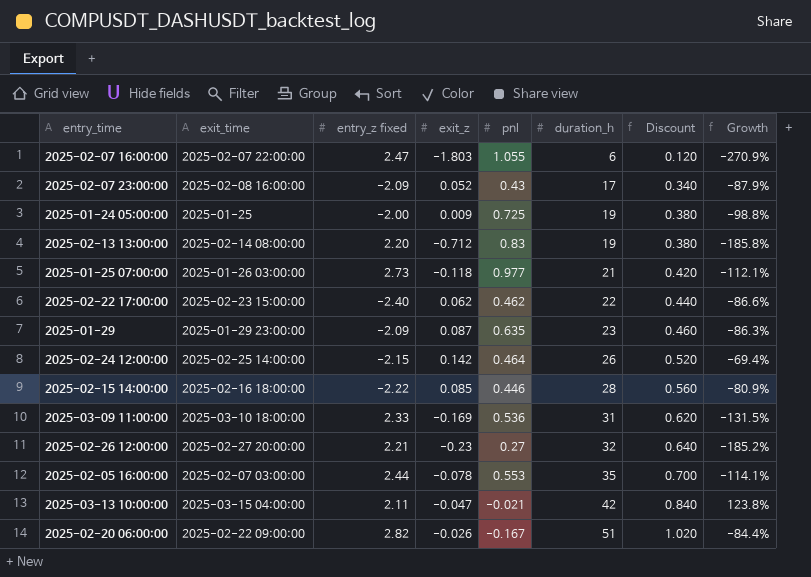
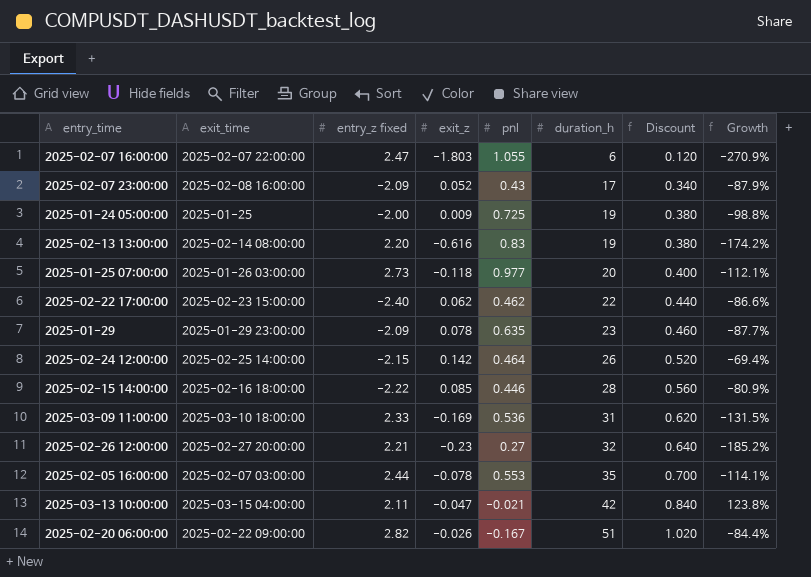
2025-02-13 13:00:00 | exit_z: -0.712 -> -0.616
2025-02-13 13:00:00 | Growth: -185.8% -> -174.2%
2025-01-25 07:00:00 | duration_h: 21 -> 20
2025-01-25 07:00:00 | Discount: 0.420 -> 0.400
2025-01-29 | exit_z: 0.087 -> 0.078
2025-01-29 | Growth: -86.3% -> -87.7%

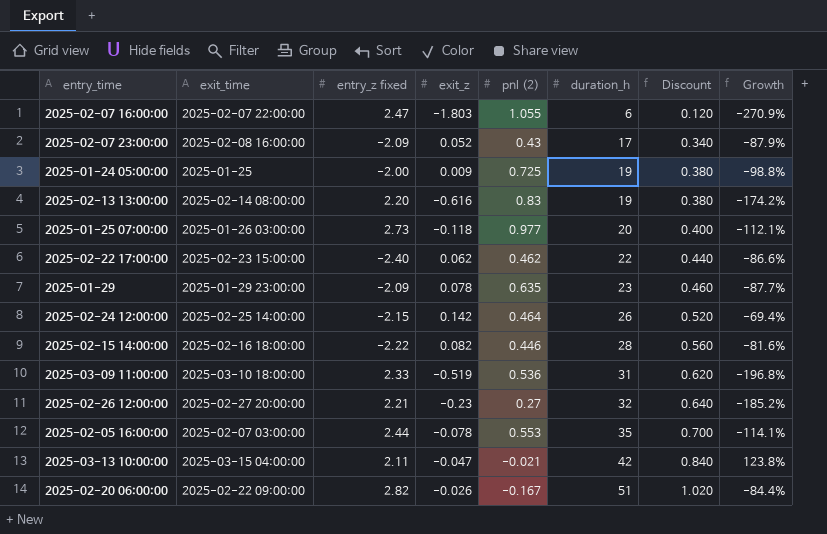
column name: pnl -> pnl (2)
2025-02-15 14:00:00 | exit_z: 0.085 -> 0.082
2025-02-15 14:00:00 | Growth: -80.9% -> -81.6%
2025-03-09 11:00:00 | exit_z: -0.169 -> -0.519
2025-03-09 11:00:00 | Growth: -131.5% -> -196.8%

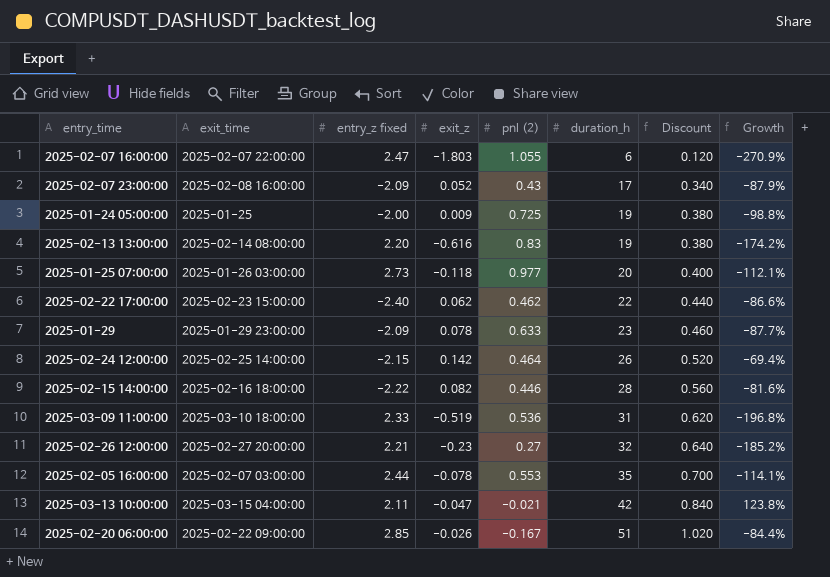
2025-01-29 | pnl (2): 0.635 -> 0.633
2025-02-20 06:00:00 | entry_z fixed: 2.82 -> 2.85

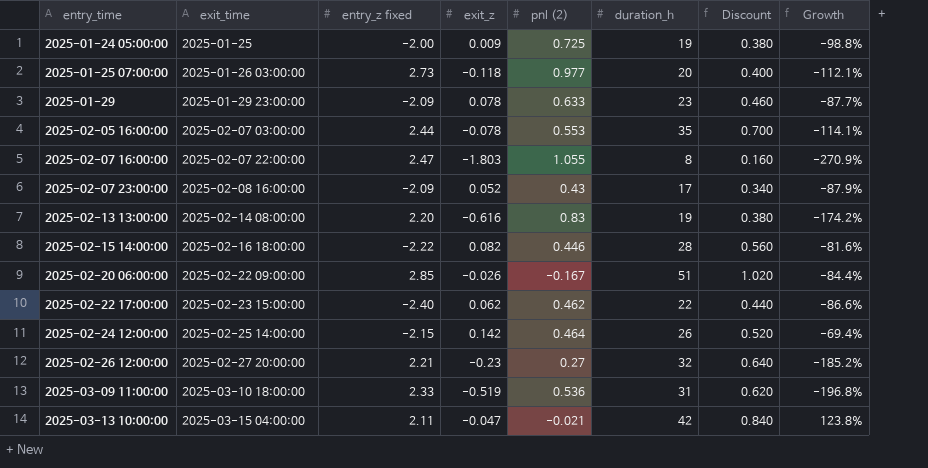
row order: duration_h ascending -> entry_time ascending
2025-02-07 16:00:00 | duration_h: 6 -> 8
2025-02-07 16:00:00 | Discount: 0.120 -> 0.160

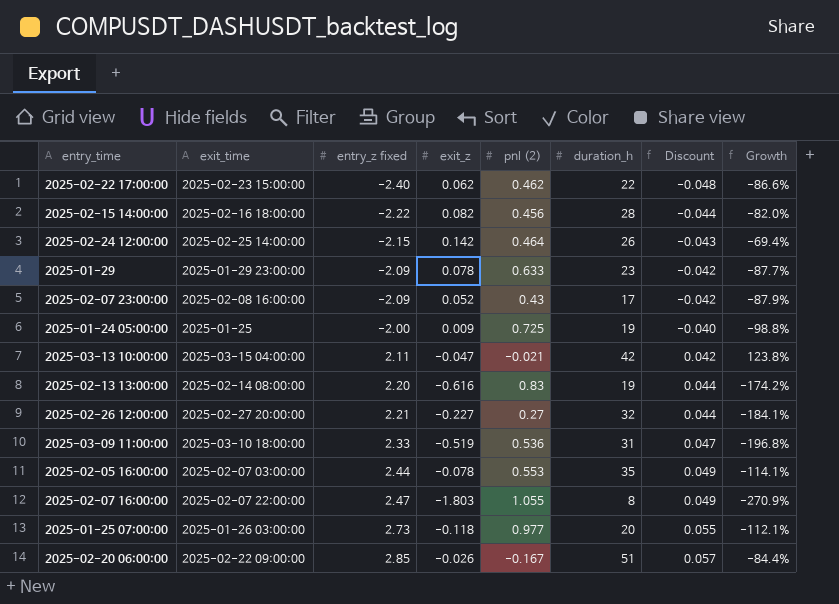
row order: entry_time ascending -> entry_z fixed ascending
column Discount | formula: [duration_h] * 0.02 -> [entry_z fixed] * 0.02
2025-02-15 14:00:00 | pnl (2): 0.446 -> 0.456
2025-02-15 14:00:00 | Growth: -81.6% -> -82.0%
2025-02-26 12:00:00 | exit_z: -0.23 -> -0.227
2025-02-26 12:00:00 | Growth: -185.2% -> -184.1%

